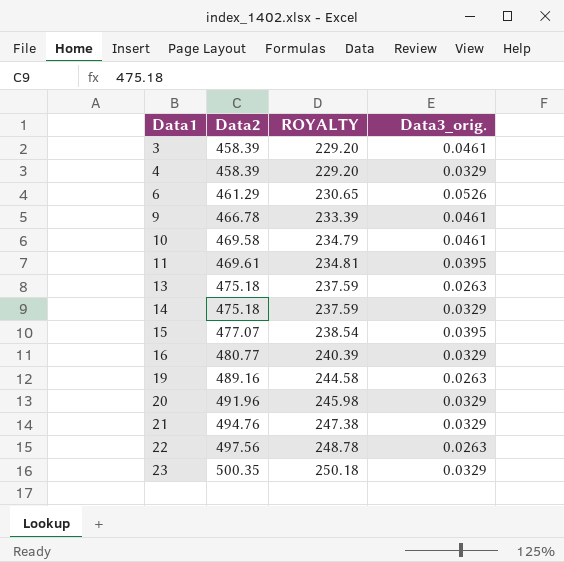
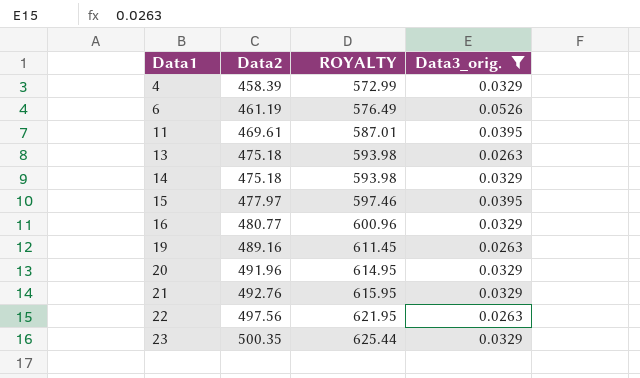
filter: none -> Data3_orig. != 0.0461
column ROYALTY | formula: [Data2] * 0.5 -> [Data2] * 1.25
6 | Data2: 461.29 -> 461.19
15 | Data2: 477.07 -> 477.97
21 | Data2: 494.76 -> 492.76

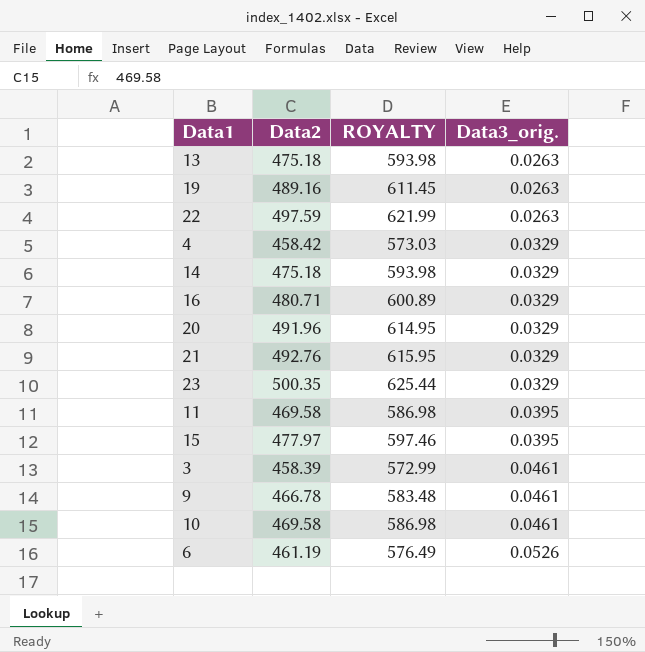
filter: Data3_orig. != 0.0461 -> none
row order: Data1 ascending -> Data3_orig. ascending
22 | Data2: 497.56 -> 497.59
22 | ROYALTY: 621.95 -> 621.99
4 | Data2: 458.39 -> 458.42
4 | ROYALTY: 572.99 -> 573.03
16 | Data2: 480.77 -> 480.71
16 | ROYALTY: 600.96 -> 600.89
11 | Data2: 469.61 -> 469.58
11 | ROYALTY: 587.01 -> 586.98

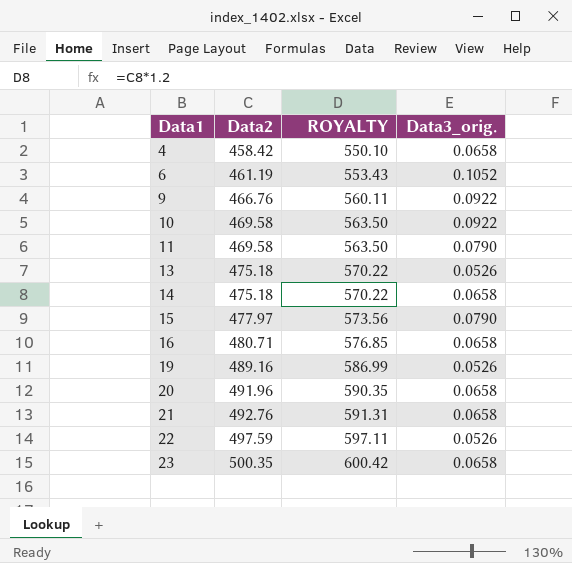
row order: Data3_orig. ascending -> Data1 ascending
column ROYALTY | formula: [Data2] * 1.25 -> [Data2] * 1.2
row 3: 458.39 | 572.99 | 0.0461 -> none
4 | Data3_orig.: 0.0329 -> 0.0658
6 | Data3_orig.: 0.0526 -> 0.1052
9 | Data2: 466.78 -> 466.76
9 | Data3_orig.: 0.0461 -> 0.0922
10 | Data3_orig.: 0.0461 -> 0.0922
11 | Data3_orig.: 0.0395 -> 0.0790
13 | Data3_orig.: 0.0263 -> 0.0526
14 | Data3_orig.: 0.0329 -> 0.0658
15 | Data3_orig.: 0.0395 -> 0.0790
16 | Data3_orig.: 0.0329 -> 0.0658
19 | Data3_orig.: 0.0263 -> 0.0526
20 | Data3_orig.: 0.0329 -> 0.0658
21 | Data3_orig.: 0.0329 -> 0.0658
22 | Data3_orig.: 0.0263 -> 0.0526
23 | Data3_orig.: 0.0329 -> 0.0658

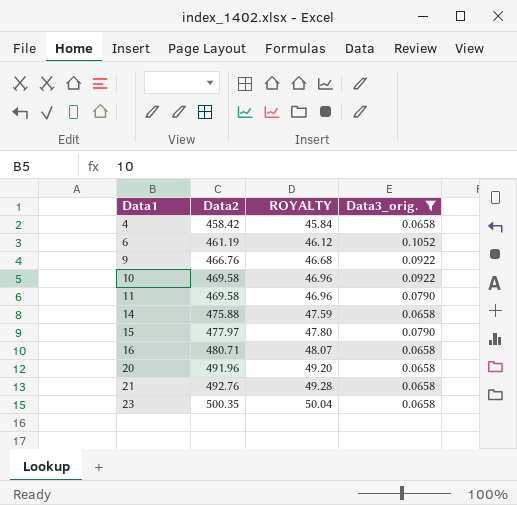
filter: none -> Data3_orig. != 0.0526
column ROYALTY | formula: [Data2] * 1.2 -> [Data2] * 0.1
14 | Data2: 475.18 -> 475.88

